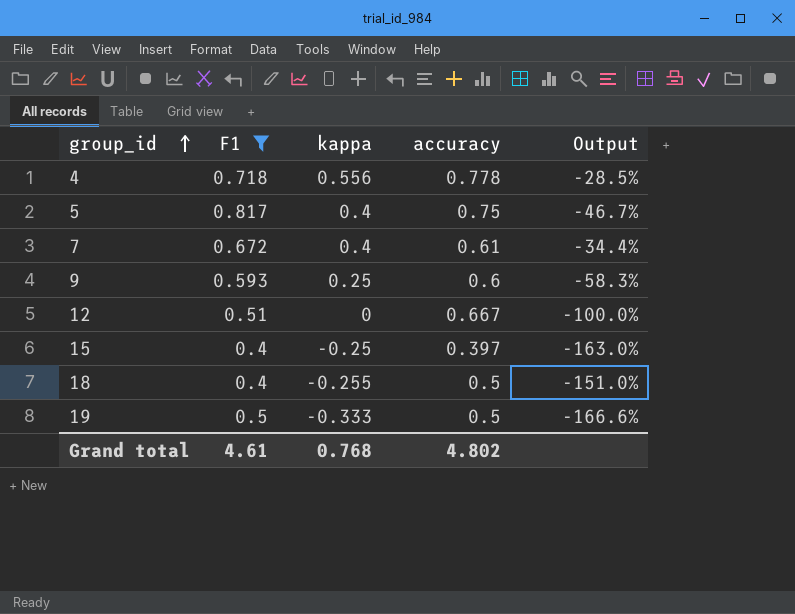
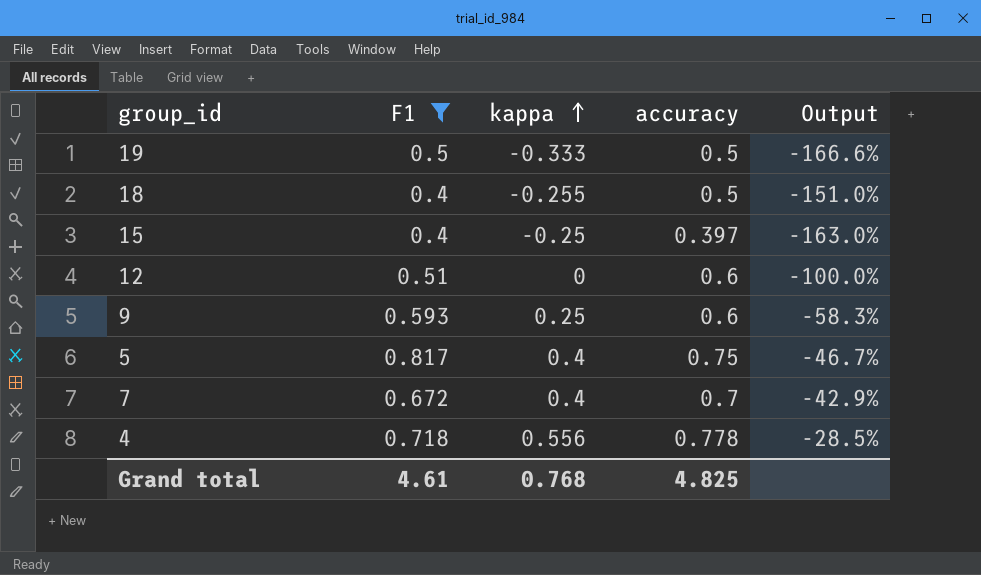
row order: group_id ascending -> kappa ascending
12 | accuracy: 0.667 -> 0.6
7 | accuracy: 0.61 -> 0.7
7 | Output: -34.4% -> -42.9%
Grand total | accuracy: 4.802 -> 4.825

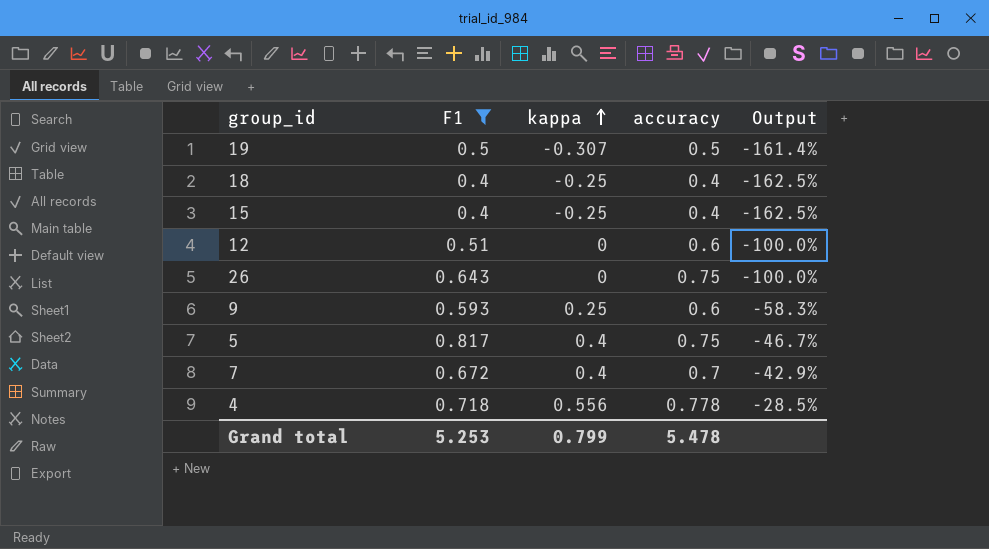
19 | kappa: -0.333 -> -0.307
19 | Output: -166.6% -> -161.4%
18 | kappa: -0.255 -> -0.25
18 | accuracy: 0.5 -> 0.4
18 | Output: -151.0% -> -162.5%
15 | accuracy: 0.397 -> 0.4
15 | Output: -163.0% -> -162.5%
row 26: none -> 0.643 | 0 | 0.75 | -100.0%
Grand total | F1: 4.61 -> 5.253
Grand total | kappa: 0.768 -> 0.799
Grand total | accuracy: 4.825 -> 5.478

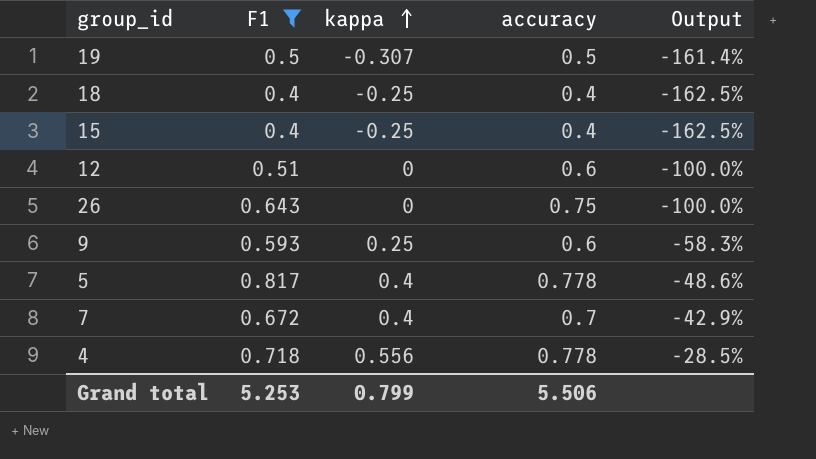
5 | accuracy: 0.75 -> 0.778
5 | Output: -46.7% -> -48.6%
Grand total | accuracy: 5.478 -> 5.506

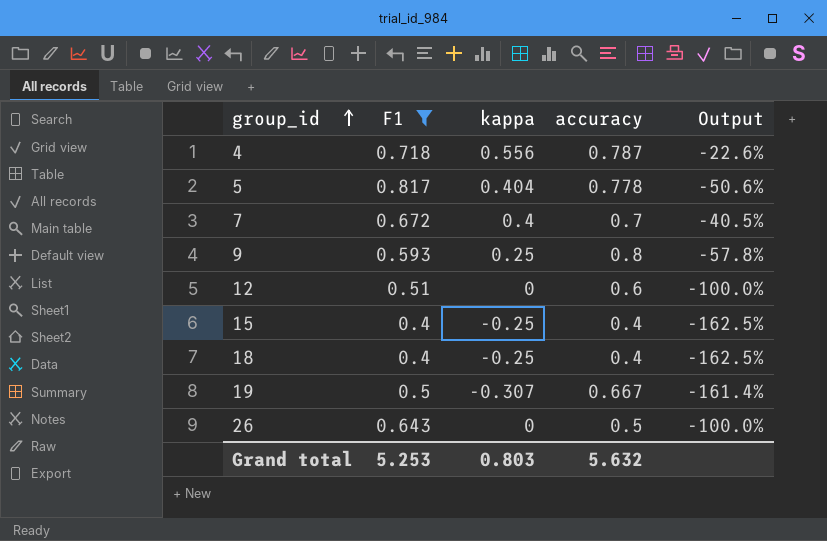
row order: kappa ascending -> group_id ascending
column Output | formula: ([kappa] - [accuracy]) / [accuracy] -> ([kappa] - [F1]) / [F1]
4 | accuracy: 0.778 -> 0.787
5 | kappa: 0.4 -> 0.404
9 | accuracy: 0.6 -> 0.8
19 | accuracy: 0.5 -> 0.667
26 | accuracy: 0.75 -> 0.5
Grand total | kappa: 0.799 -> 0.803
Grand total | accuracy: 5.506 -> 5.632

